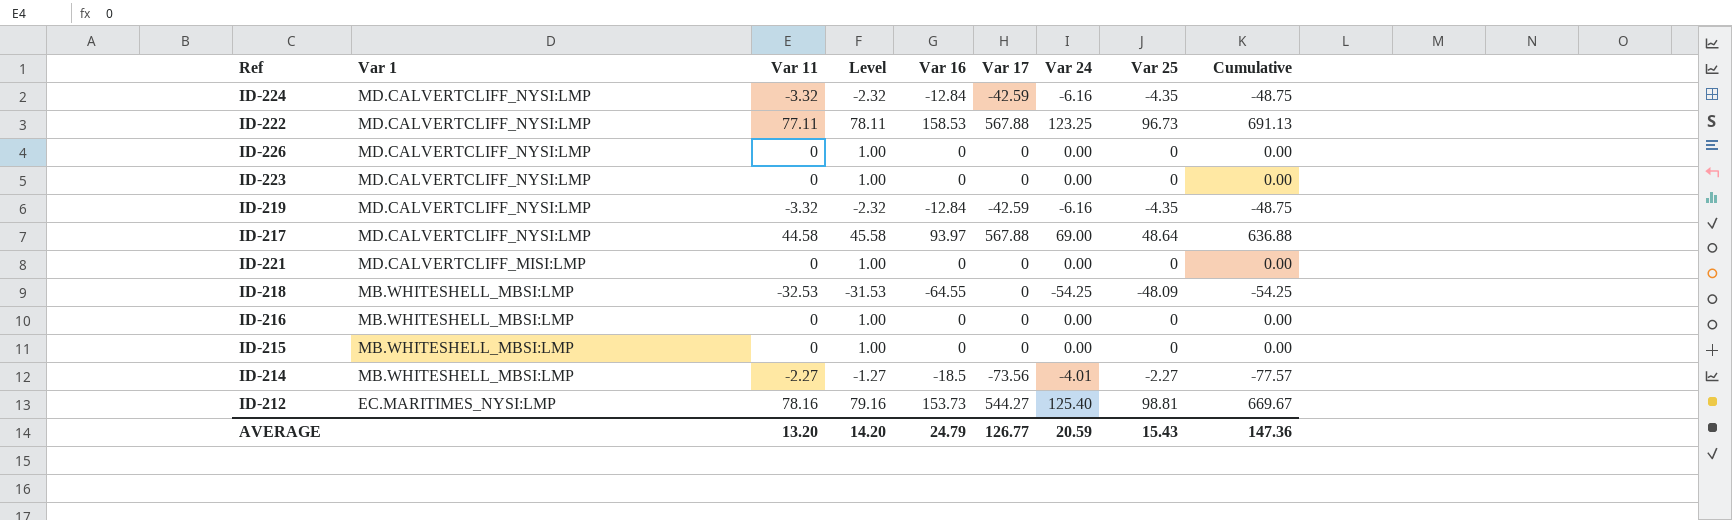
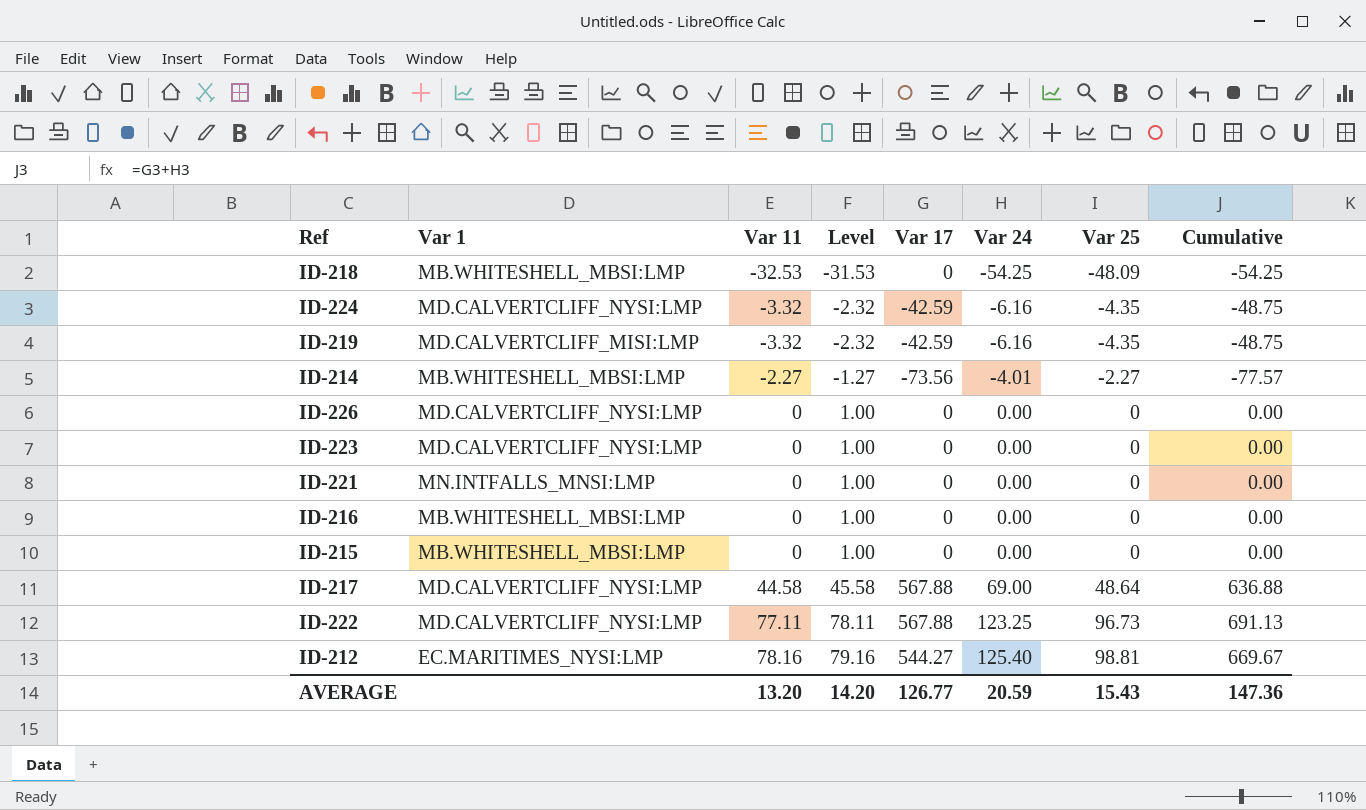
row order: Var 1 descending -> Var 11 ascending
column Var 16 | position: 5 -> none
ID-219 | Var 1: MD.CALVERTCLIFF_NYSI:LMP -> MD.CALVERTCLIFF_MISI:LMP
ID-221 | Var 1: MD.CALVERTCLIFF_MISI:LMP -> MN.INTFALLS_MNSI:LMP

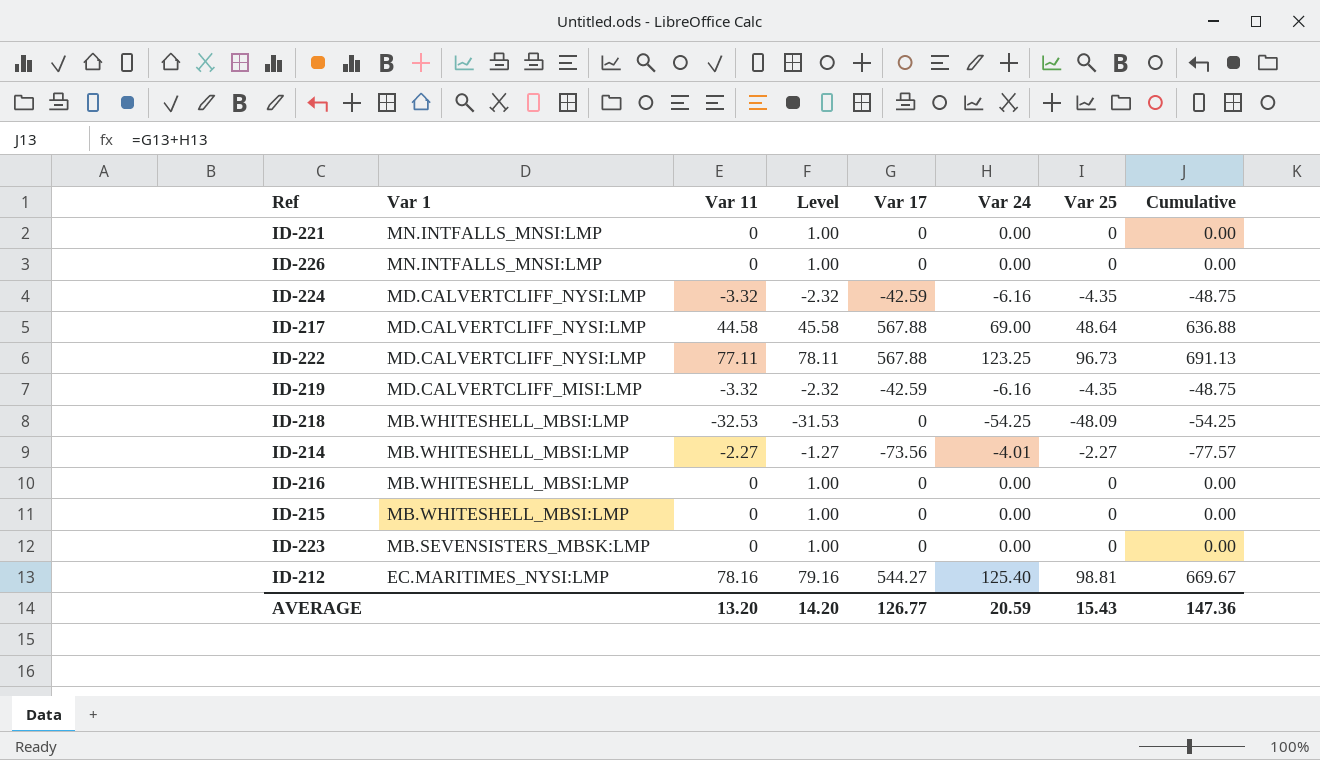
row order: Var 11 ascending -> Var 1 descending
ID-226 | Var 1: MD.CALVERTCLIFF_NYSI:LMP -> MN.INTFALLS_MNSI:LMP
ID-223 | Var 1: MD.CALVERTCLIFF_NYSI:LMP -> MB.SEVENSISTERS_MBSK:LMP

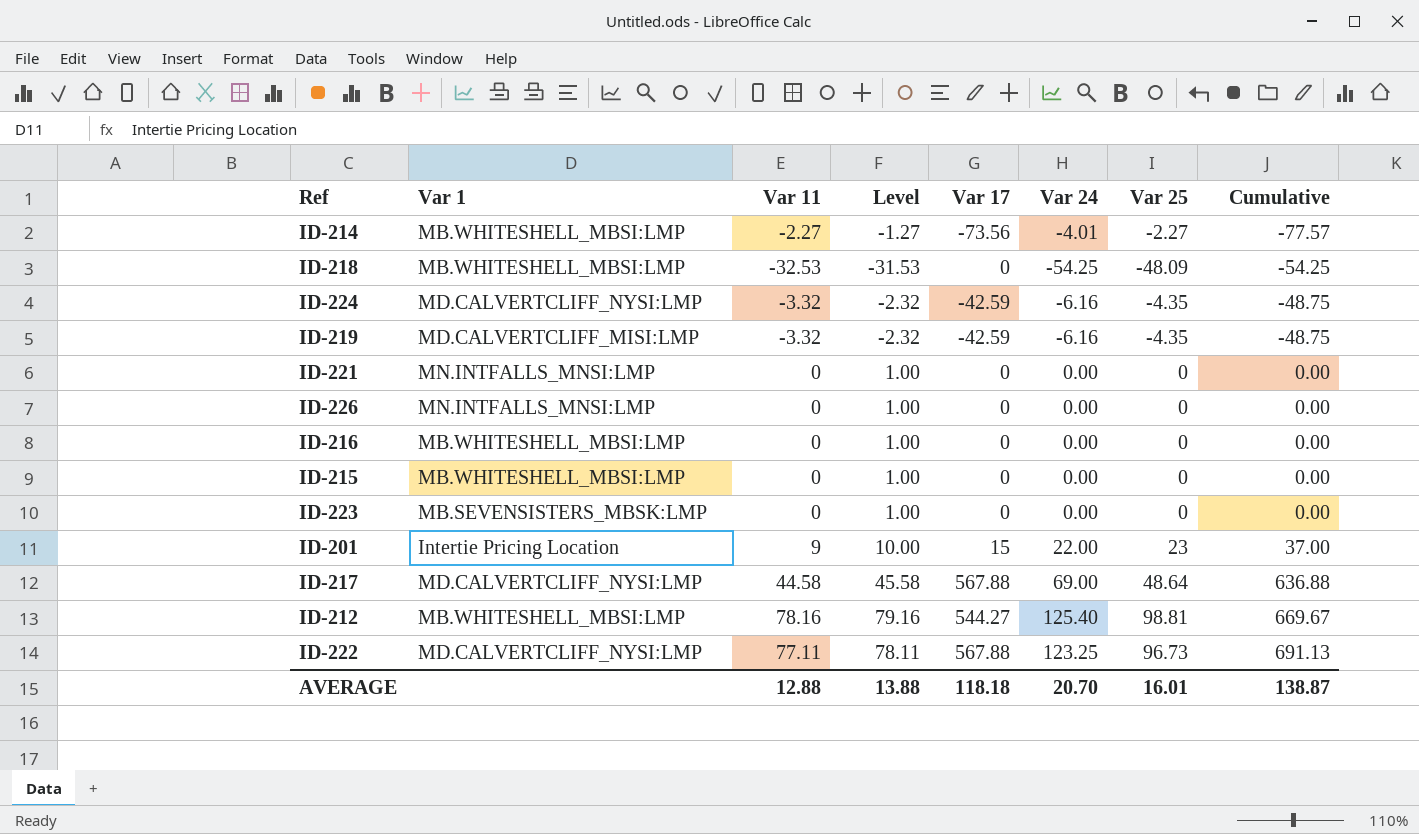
row order: Var 1 descending -> Cumulative ascending
row ID-201: none -> Intertie Pricing Location | 9 | 10.00 | 15 | 22.00 | 23 | 37.00
ID-212 | Var 1: EC.MARITIMES_NYSI:LMP -> MB.WHITESHELL_MBSI:LMP
AVERAGE | Var 11: 13.20 -> 12.88
AVERAGE | Level: 14.20 -> 13.88
AVERAGE | Var 17: 126.77 -> 118.18
AVERAGE | Var 24: 20.59 -> 20.70
AVERAGE | Var 25: 15.43 -> 16.01
AVERAGE | Cumulative: 147.36 -> 138.87

